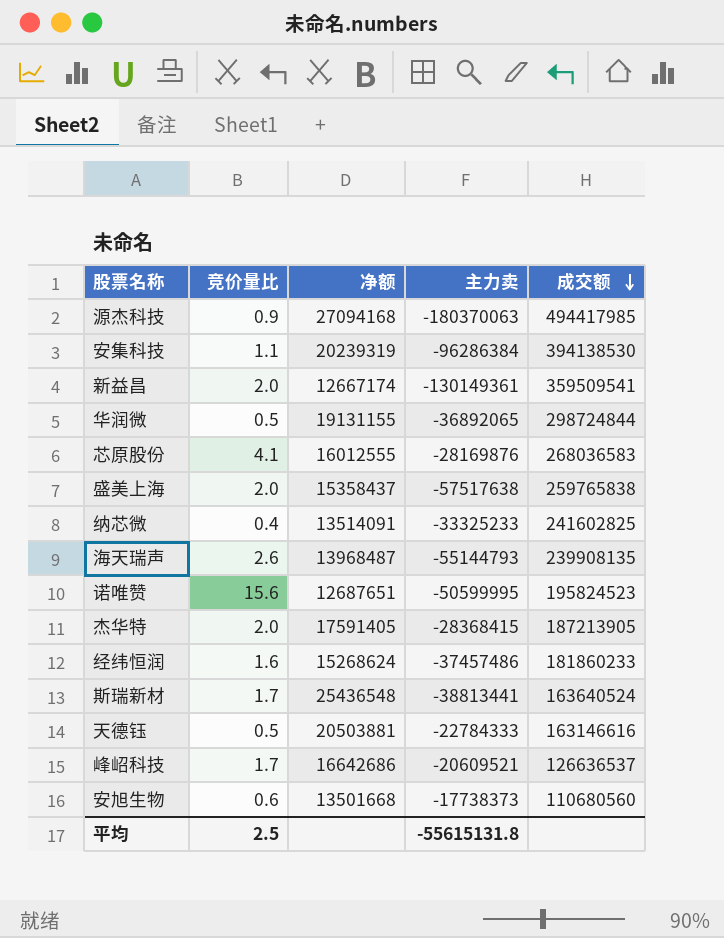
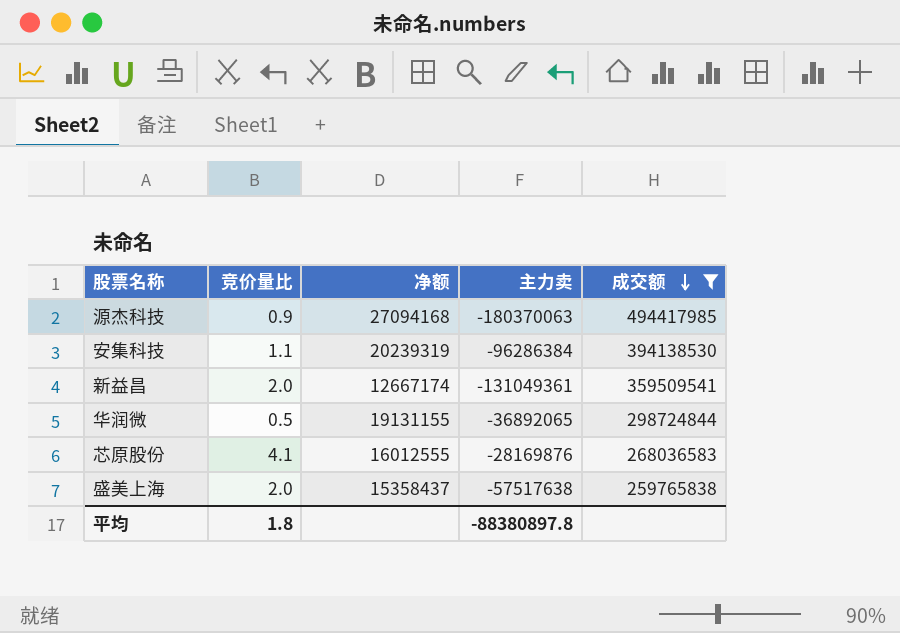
filter: none -> 成交额 >= 259765838
新益昌 | 主力卖: -130149361 -> -131049361
平均 | 竞价量比: 2.5 -> 1.8
平均 | 主力卖: -55615131.8 -> -88380897.8

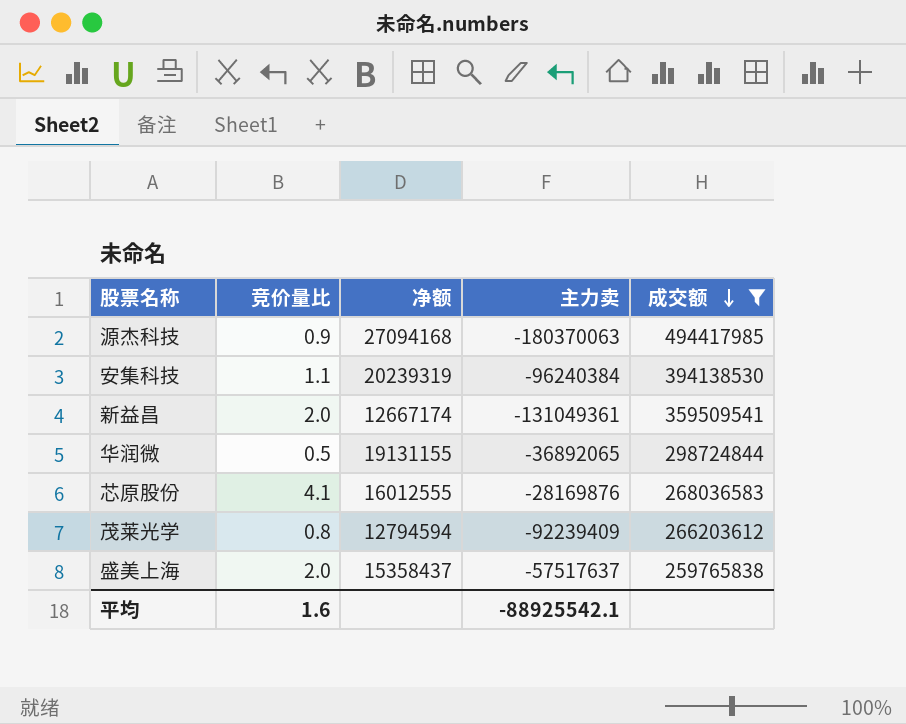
安集科技 | 主力卖: -96286384 -> -96240384
row 茂莱光学: none -> 0.8 | 12794594 | -92239409 | 266203612
盛美上海 | 主力卖: -57517638 -> -57517637
平均 | 竞价量比: 1.8 -> 1.6
平均 | 主力卖: -88380897.8 -> -88925542.1

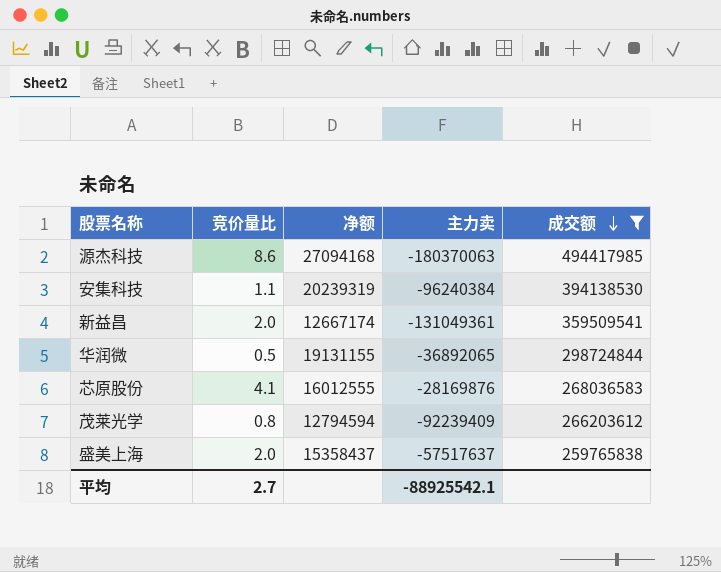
源杰科技 | 竞价量比: 0.9 -> 8.6
平均 | 竞价量比: 1.6 -> 2.7

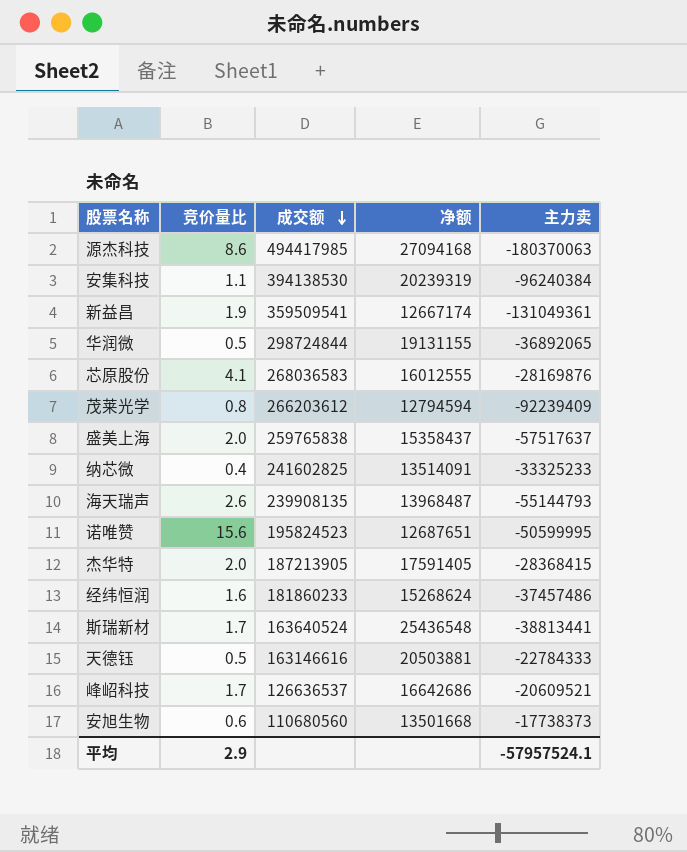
filter: 成交额 >= 259765838 -> none
column 成交额 | position: 5 -> 3
新益昌 | 竞价量比: 2.0 -> 1.9
平均 | 竞价量比: 2.7 -> 2.9
平均 | 主力卖: -88925542.1 -> -57957524.1

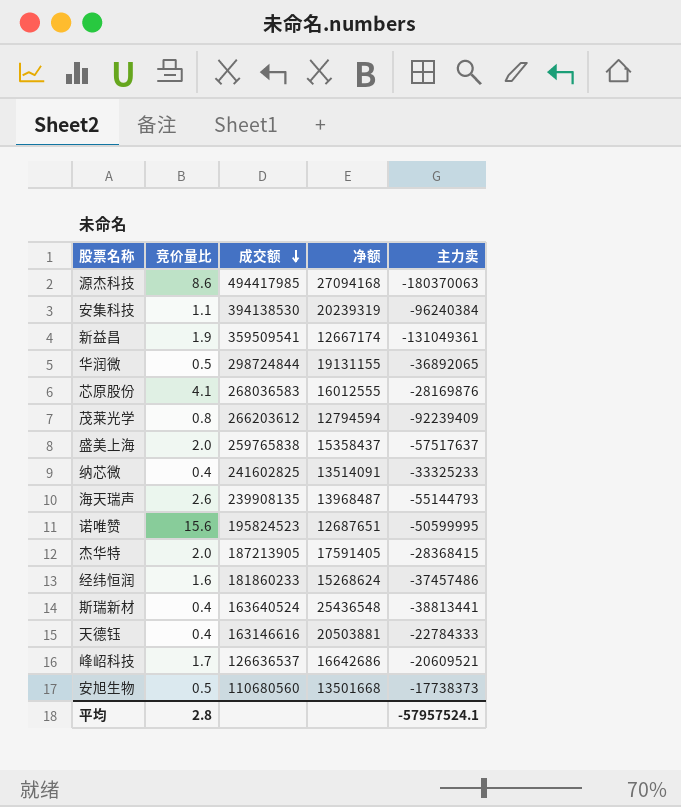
斯瑞新材 | 竞价量比: 1.7 -> 0.4
天德钰 | 竞价量比: 0.5 -> 0.4
安旭生物 | 竞价量比: 0.6 -> 0.5
平均 | 竞价量比: 2.9 -> 2.8

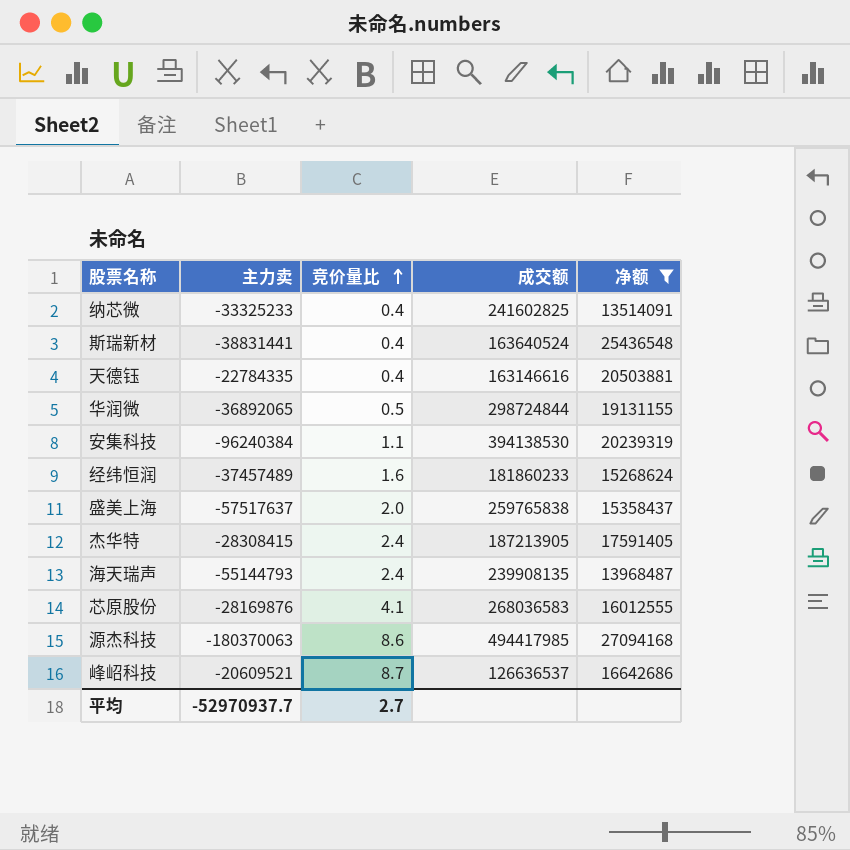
filter: none -> 净额 >= 13514091
row order: 成交额 descending -> 竞价量比 ascending
column 主力卖 | position: 5 -> 2
斯瑞新材 | 主力卖: -38813441 -> -38831441
天德钰 | 主力卖: -22784333 -> -22784335
经纬恒润 | 主力卖: -37457486 -> -37457489
杰华特 | 主力卖: -28368415 -> -28308415
杰华特 | 竞价量比: 2.0 -> 2.4
海天瑞声 | 竞价量比: 2.6 -> 2.4
峰岹科技 | 竞价量比: 1.7 -> 8.7
平均 | 主力卖: -57957524.1 -> -52970937.7
平均 | 竞价量比: 2.8 -> 2.7

